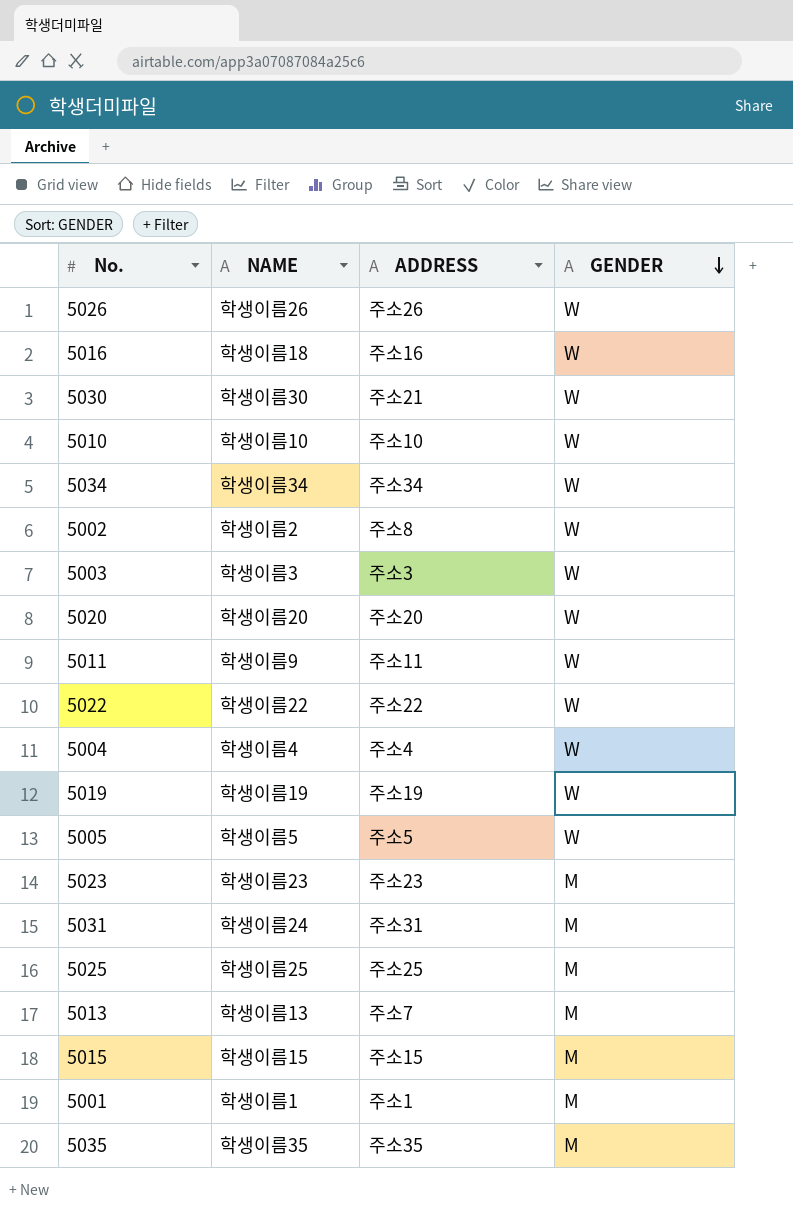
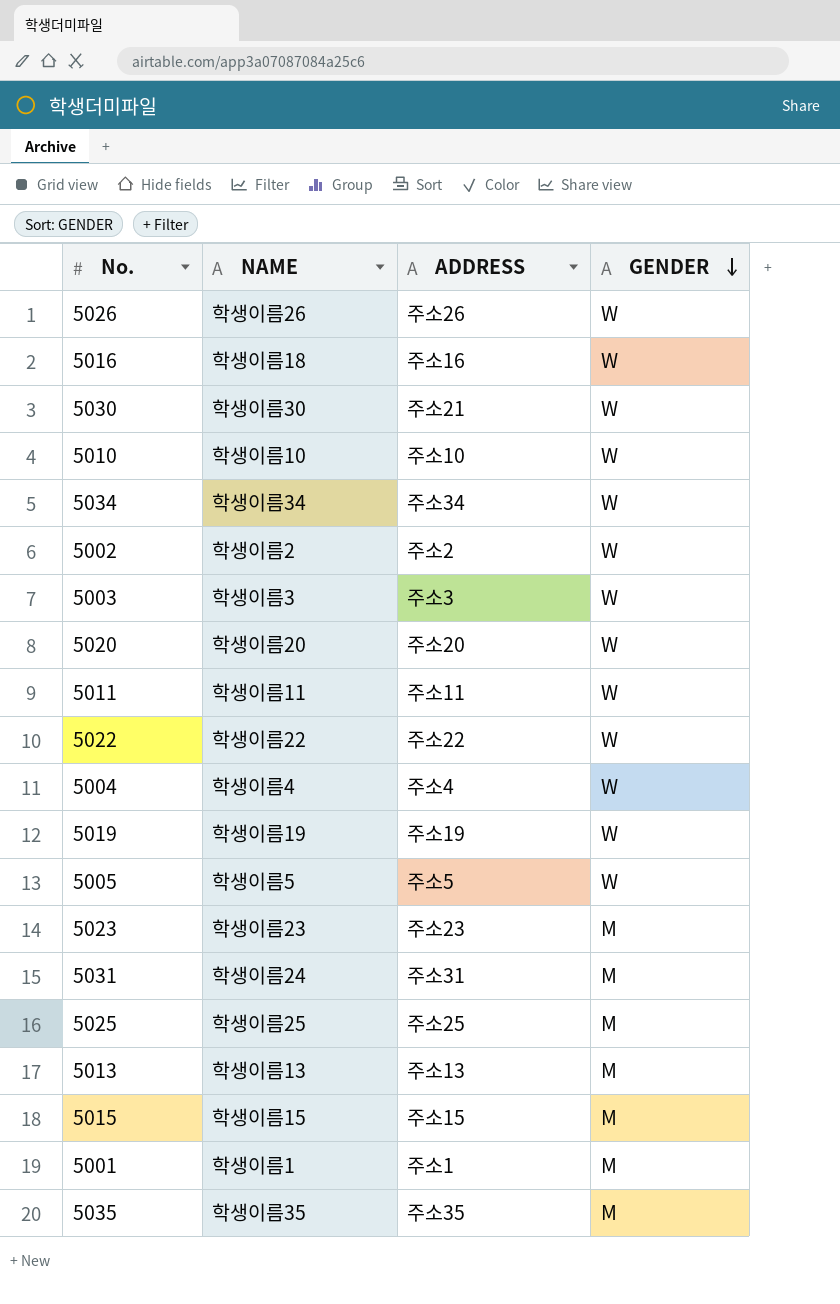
5002 | ADDRESS: 주소8 -> 주소2
5011 | NAME: 학생이름9 -> 학생이름11
5013 | ADDRESS: 주소7 -> 주소13

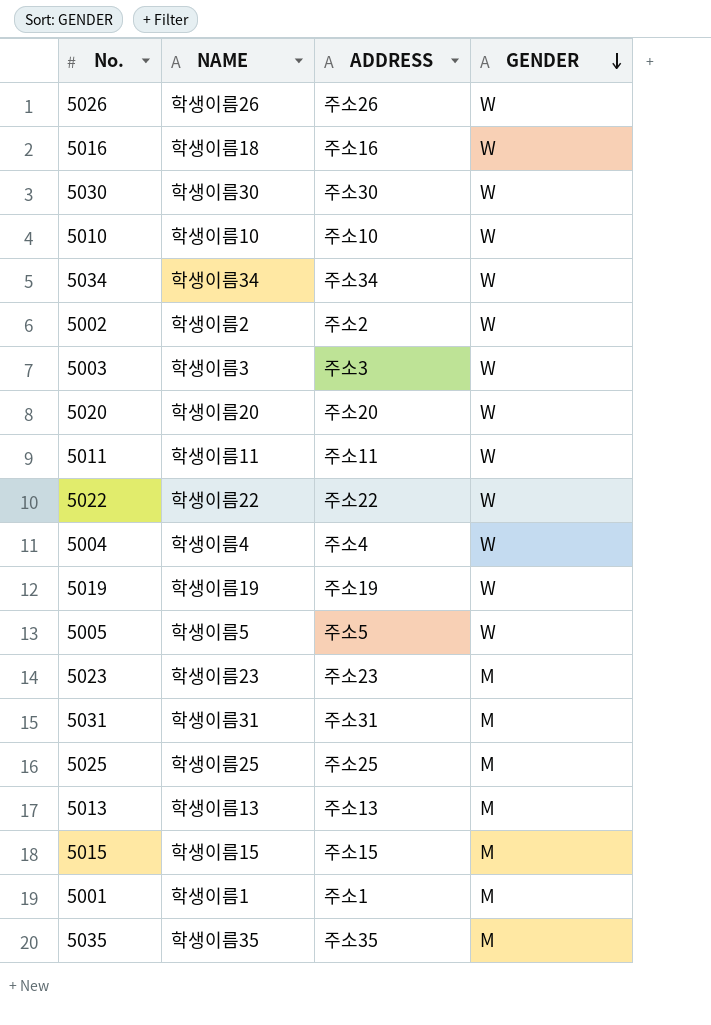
5030 | ADDRESS: 주소21 -> 주소30
5031 | NAME: 학생이름24 -> 학생이름31

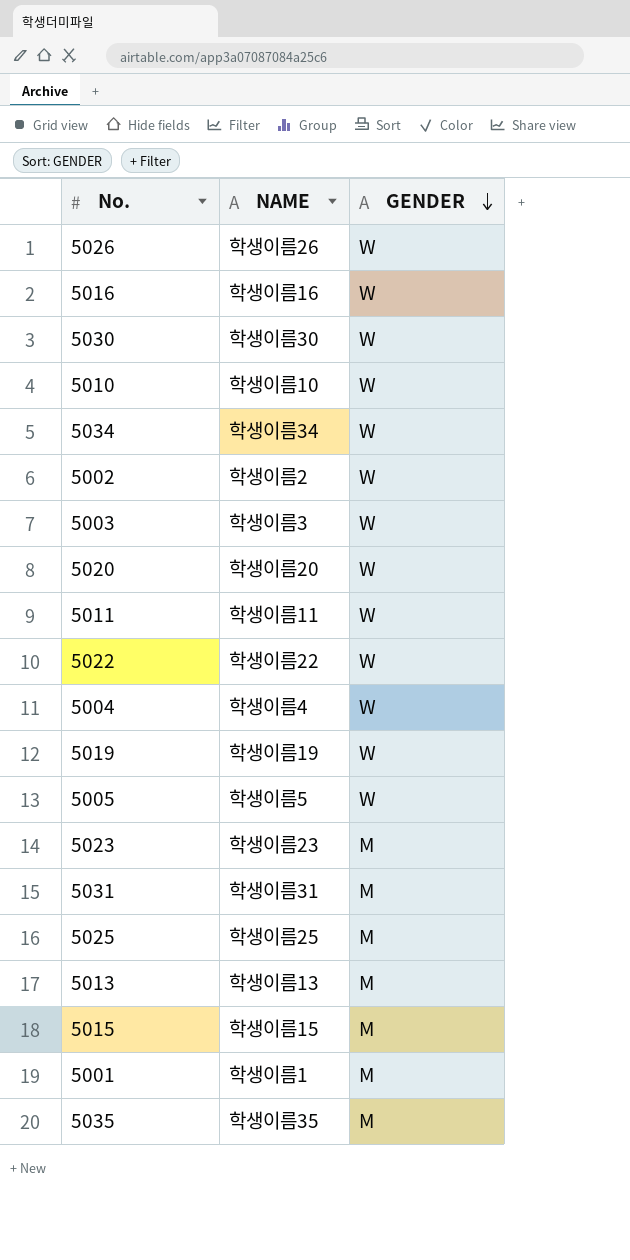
column ADDRESS | position: 3 -> none
5016 | NAME: 학생이름18 -> 학생이름16

